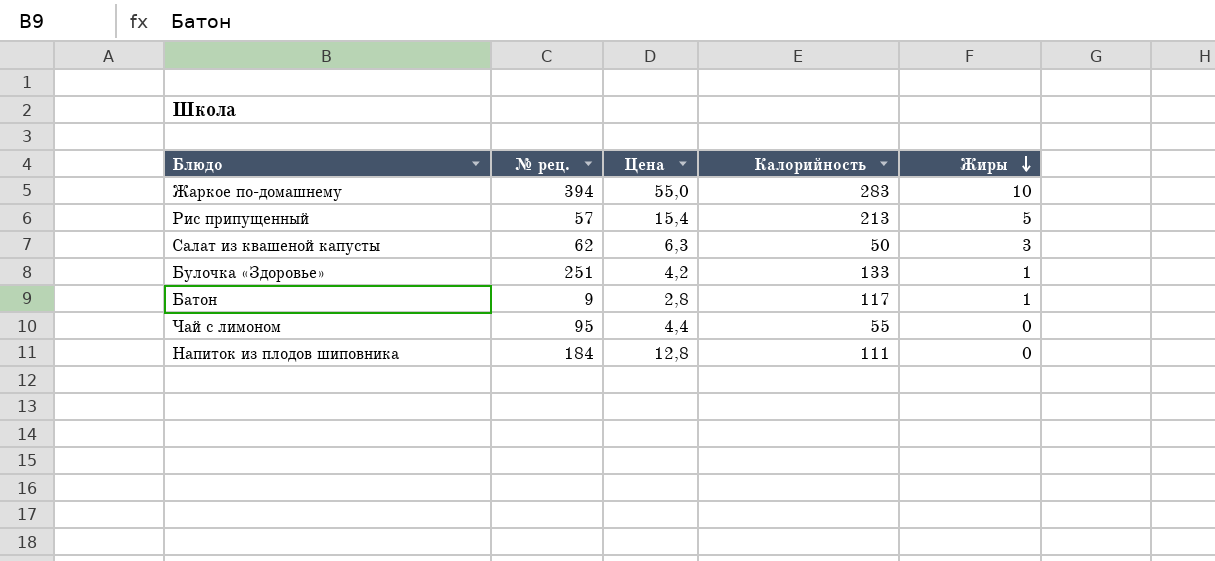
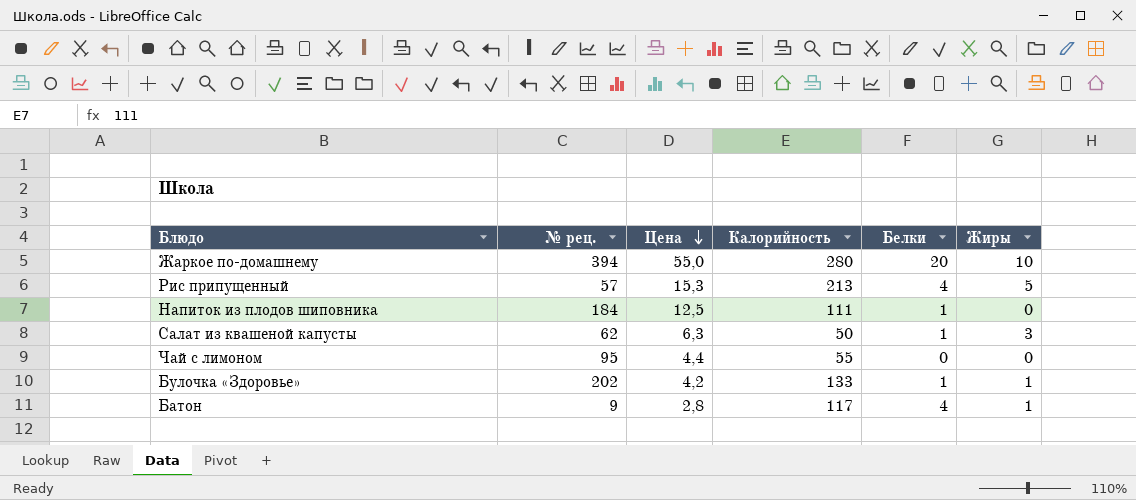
row order: Жиры descending -> Цена descending
column Белки | position: none -> 5
Жаркое по-домашнему | Калорийность: 283 -> 280
Рис припущенный | Цена: 15,4 -> 15,3
Напиток из плодов шиповника | Цена: 12,8 -> 12,5
Булочка «Здоровье» | № рец.: 251 -> 202

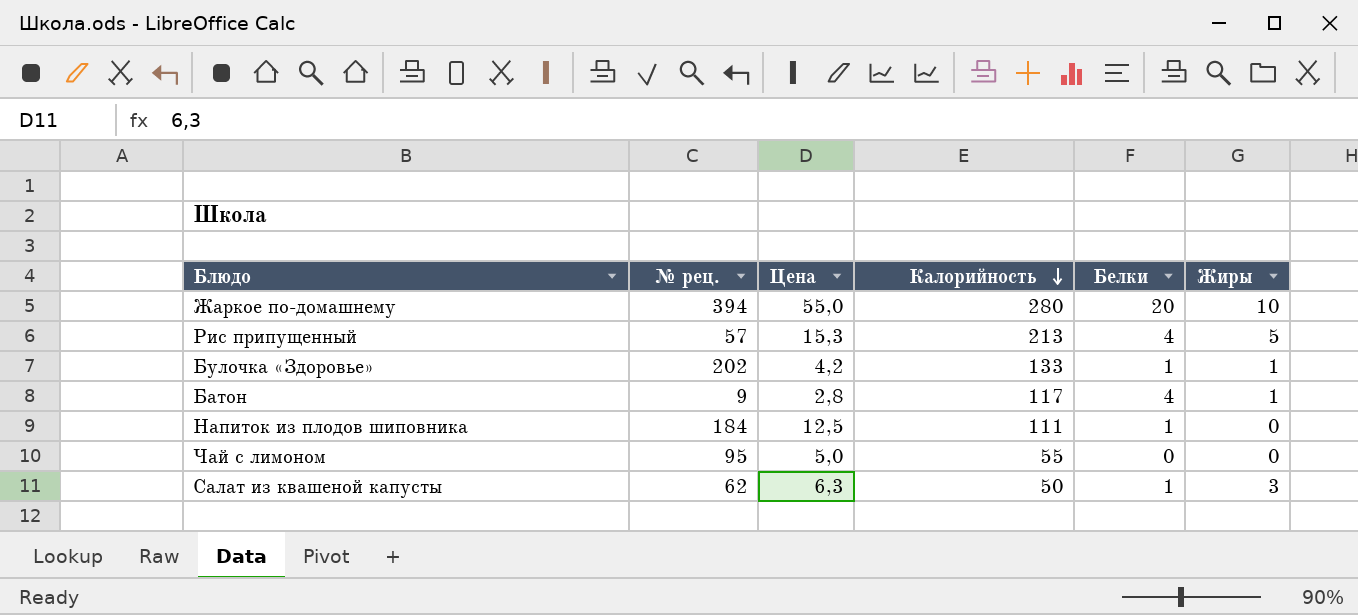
row order: Цена descending -> Калорийность descending
Чай с лимоном | Цена: 4,4 -> 5,0

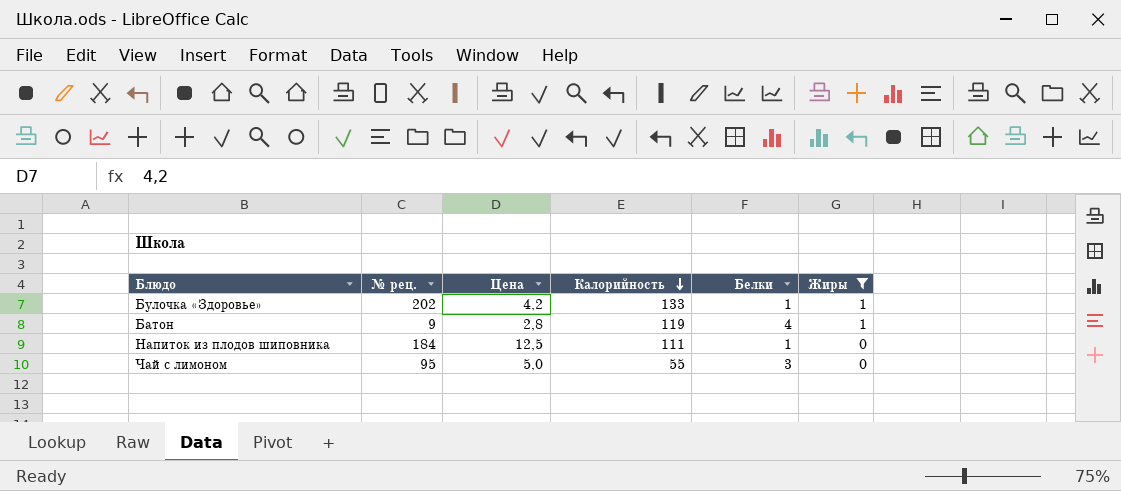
filter: none -> Жиры <= 1
Батон | Калорийность: 117 -> 119
Чай с лимоном | Белки: 0 -> 3

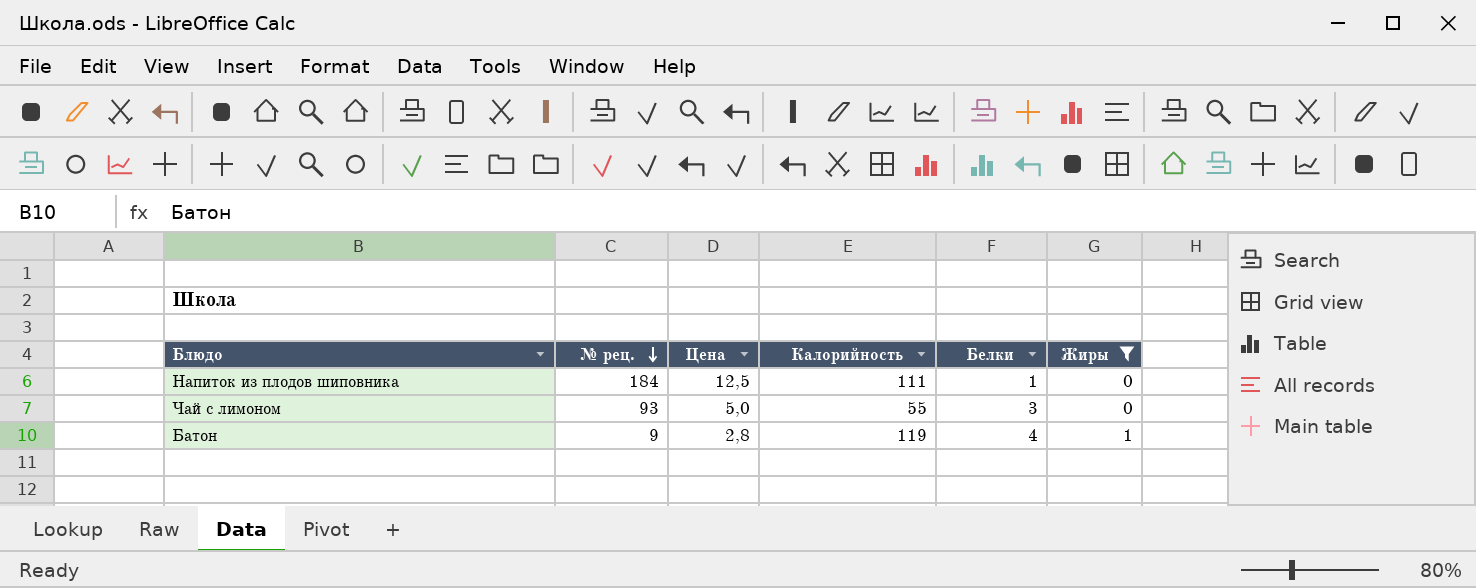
row order: Калорийность descending -> № рец. descending
row Булочка «Здоровье»: 202 | 4,2 | 133 | 1 | 1 -> none
Чай с лимоном | № рец.: 95 -> 93

